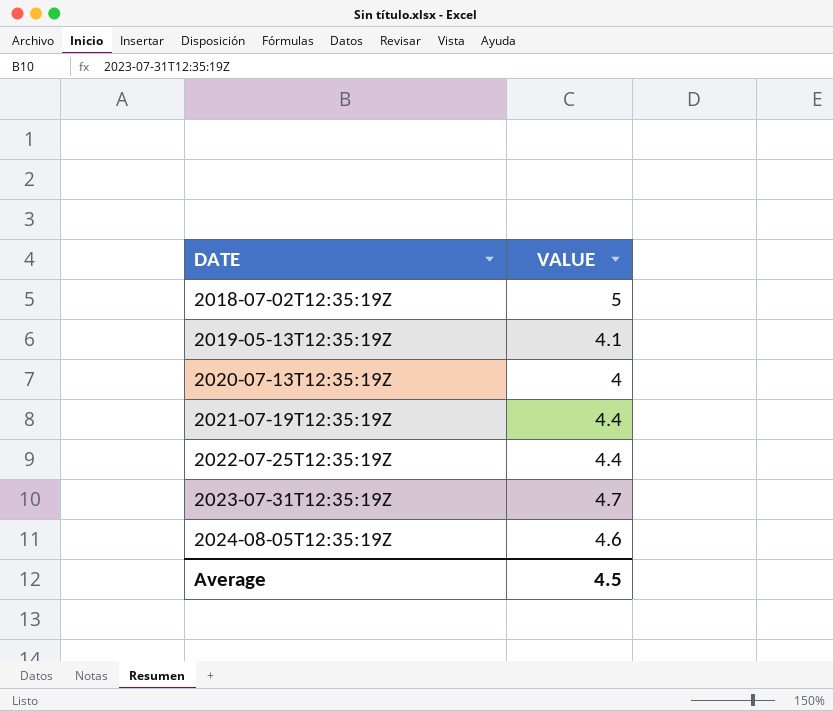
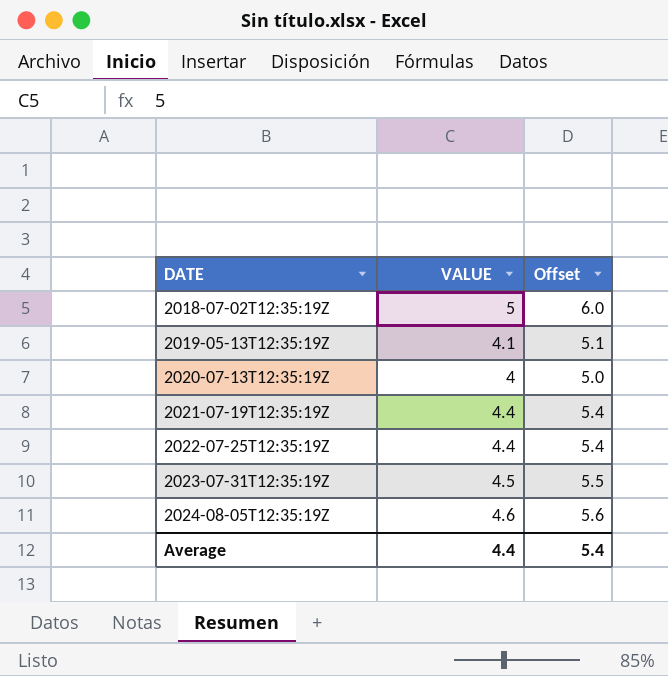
column Offset | formula: none -> [VALUE] + 1
2023-07-31T12:35:19Z | VALUE: 4.7 -> 4.5
Average | VALUE: 4.5 -> 4.4

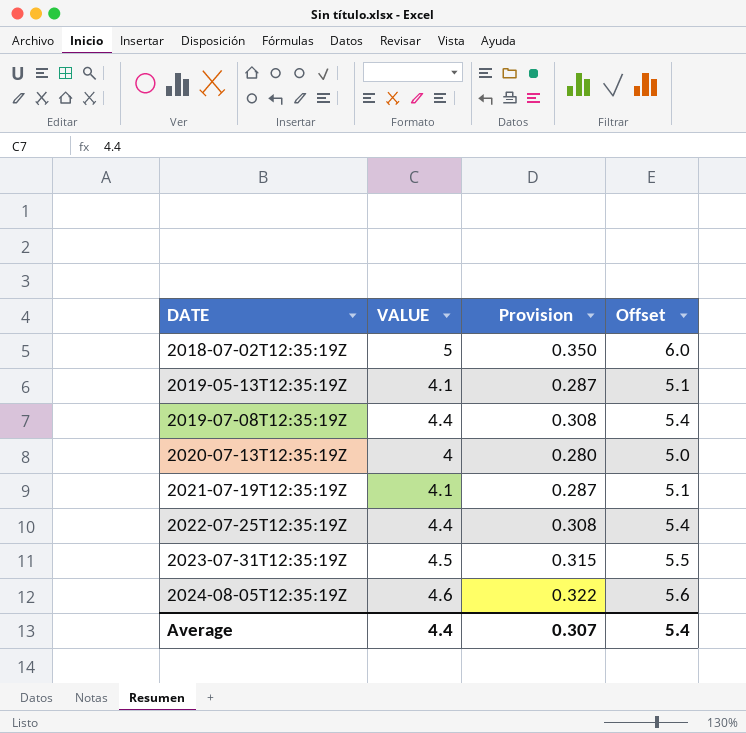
column Provision | formula: none -> [VALUE] * 0.07
row 2019-07-08T12:35:19Z: none -> 4.4 | 0.308 | 5.4
2021-07-19T12:35:19Z | VALUE: 4.4 -> 4.1
2021-07-19T12:35:19Z | Offset: 5.4 -> 5.1

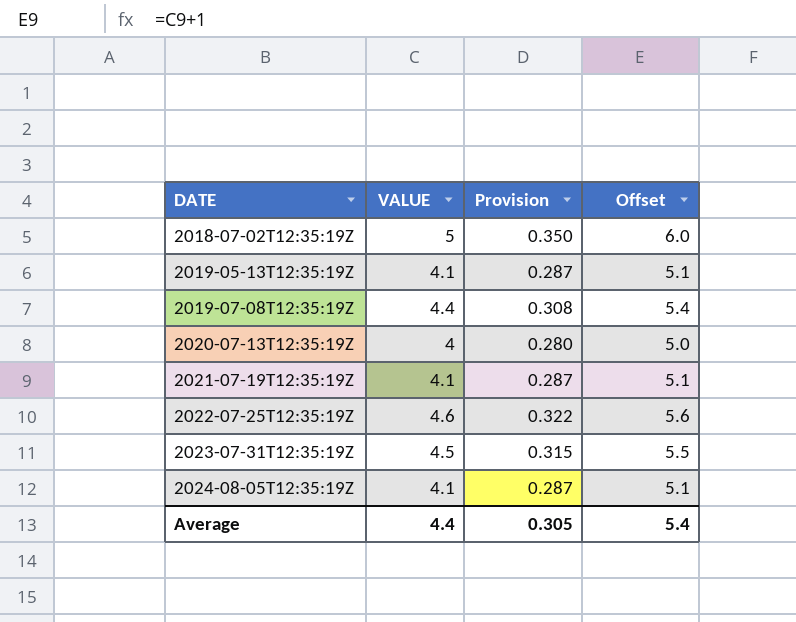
2022-07-25T12:35:19Z | VALUE: 4.4 -> 4.6
2022-07-25T12:35:19Z | Provision: 0.308 -> 0.322
2022-07-25T12:35:19Z | Offset: 5.4 -> 5.6
2024-08-05T12:35:19Z | VALUE: 4.6 -> 4.1
2024-08-05T12:35:19Z | Provision: 0.322 -> 0.287
2024-08-05T12:35:19Z | Offset: 5.6 -> 5.1
Average | Provision: 0.307 -> 0.305

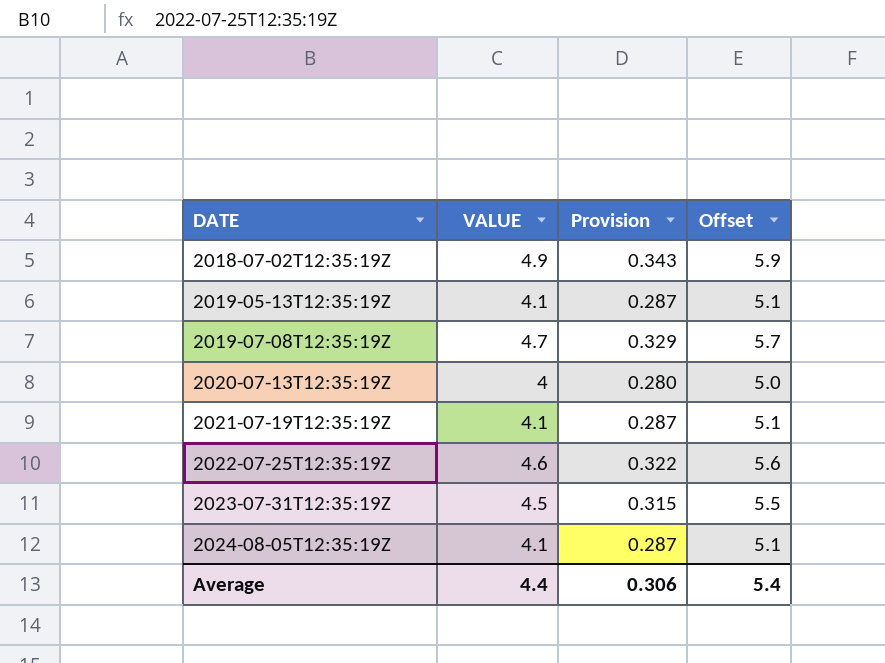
2018-07-02T12:35:19Z | VALUE: 5 -> 4.9
2018-07-02T12:35:19Z | Provision: 0.350 -> 0.343
2018-07-02T12:35:19Z | Offset: 6.0 -> 5.9
2019-07-08T12:35:19Z | VALUE: 4.4 -> 4.7
2019-07-08T12:35:19Z | Provision: 0.308 -> 0.329
2019-07-08T12:35:19Z | Offset: 5.4 -> 5.7
Average | Provision: 0.305 -> 0.306

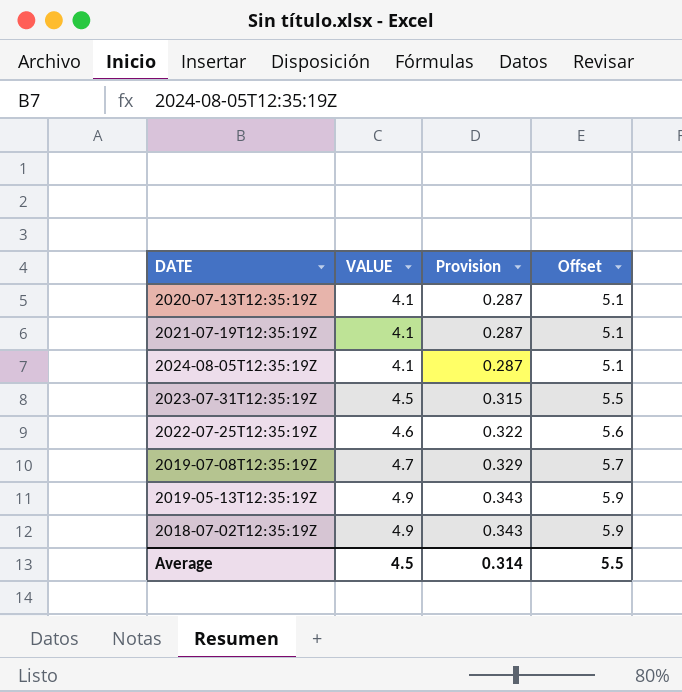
row order: DATE ascending -> VALUE ascending
2020-07-13T12:35:19Z | VALUE: 4 -> 4.1
2020-07-13T12:35:19Z | Provision: 0.280 -> 0.287
2020-07-13T12:35:19Z | Offset: 5.0 -> 5.1
2019-05-13T12:35:19Z | VALUE: 4.1 -> 4.9
2019-05-13T12:35:19Z | Provision: 0.287 -> 0.343
2019-05-13T12:35:19Z | Offset: 5.1 -> 5.9
Average | VALUE: 4.4 -> 4.5
Average | Provision: 0.306 -> 0.314
Average | Offset: 5.4 -> 5.5

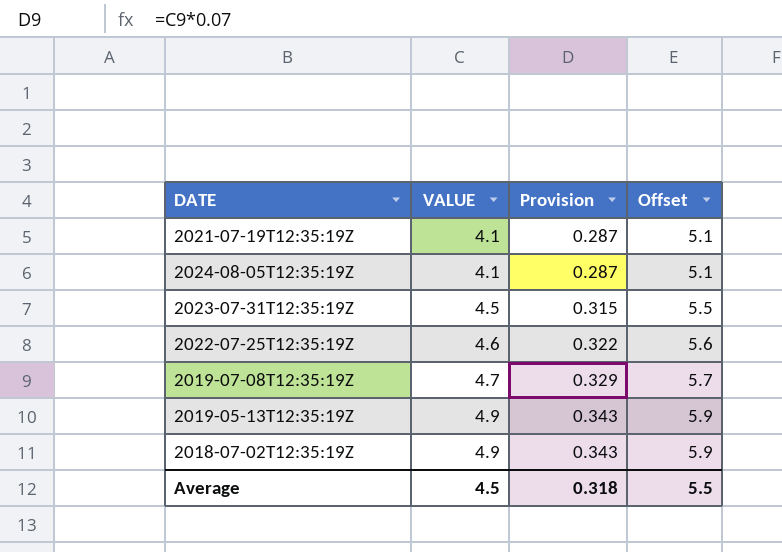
row 2020-07-13T12:35:19Z: 4.1 | 0.287 | 5.1 -> none
Average | Provision: 0.314 -> 0.318

